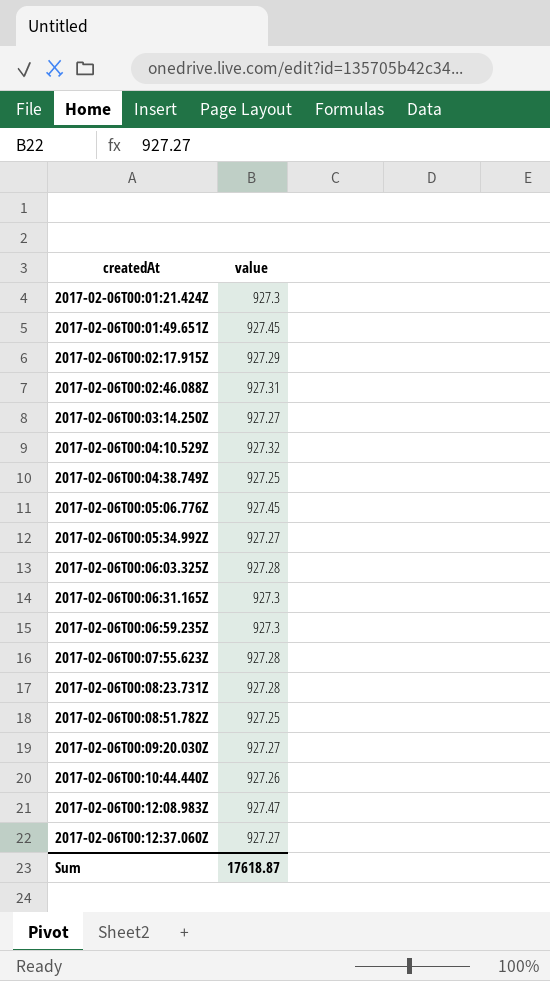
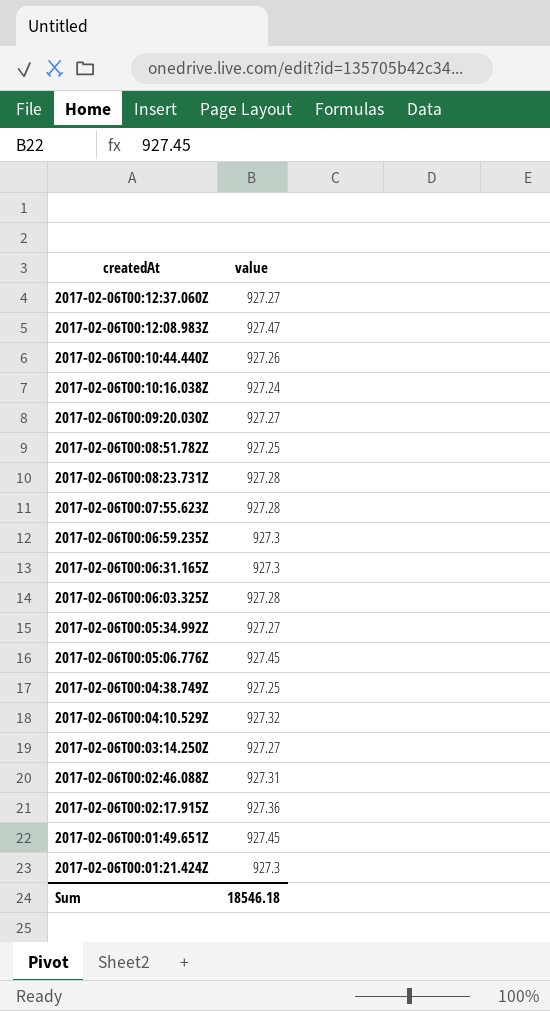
row order: createdAt ascending -> createdAt descending
row 2017-02-06T00:10:16.038Z: none -> 927.24
2017-02-06T00:02:17.915Z | value: 927.29 -> 927.36
Sum | value: 17618.87 -> 18546.18

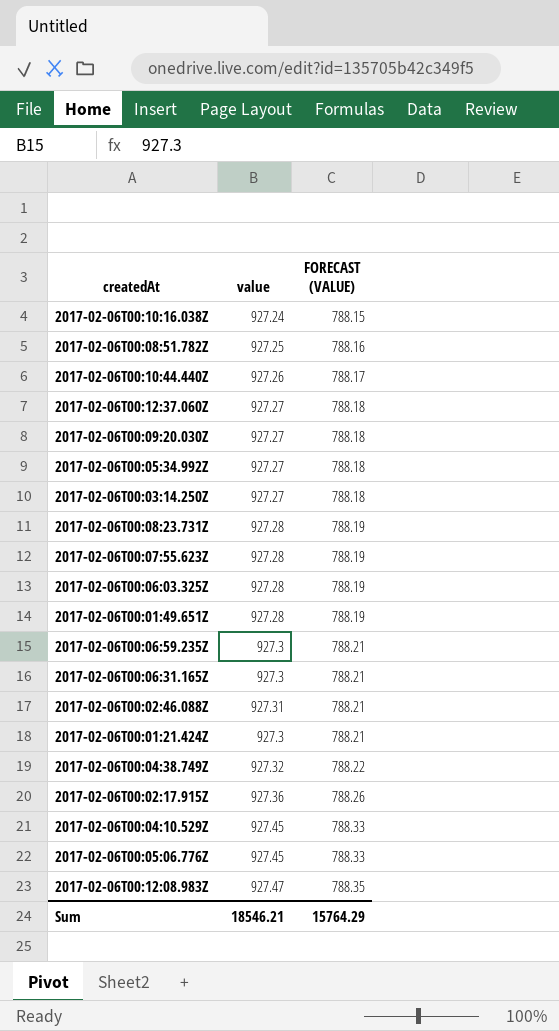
row order: createdAt descending -> FORECAST (VALUE) ascending
column FORECAST (VALUE) | formula: none -> [value] * 0.85
2017-02-06T00:01:49.651Z | value: 927.45 -> 927.28
2017-02-06T00:04:38.749Z | value: 927.25 -> 927.32
2017-02-06T00:04:10.529Z | value: 927.32 -> 927.45
Sum | value: 18546.18 -> 18546.21

